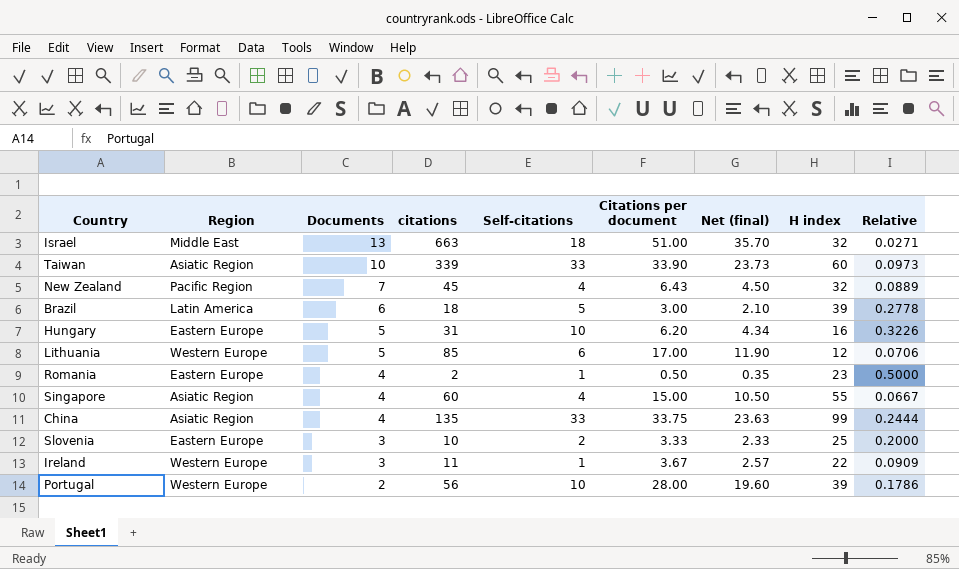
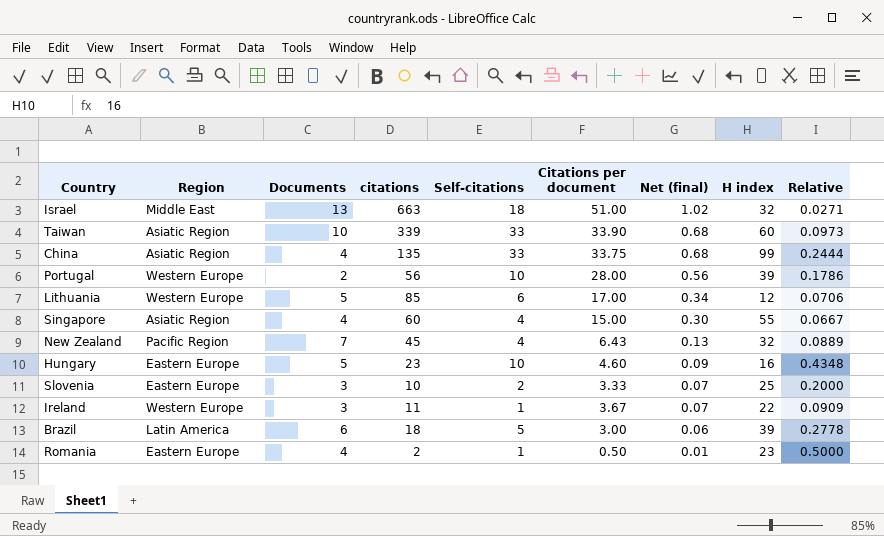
row order: Documents descending -> Net (final) descending
column Net (final) | formula: [Citations per document] * 0.7 -> [Citations per document] * 0.02
Hungary | citations: 31 -> 23
Hungary | Citations per document: 6.20 -> 4.60
Hungary | Relative: 0.3226 -> 0.4348

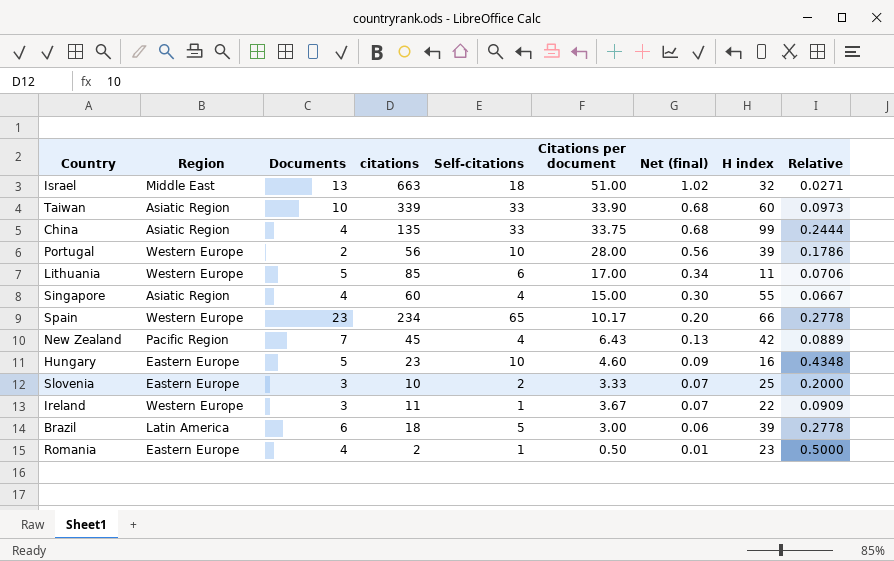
Lithuania | H index: 12 -> 11
row Spain: none -> Western Europe | 23 | 234 | 65 | 10.17 | 0.20 | 66 | 0.2778
New Zealand | H index: 32 -> 42

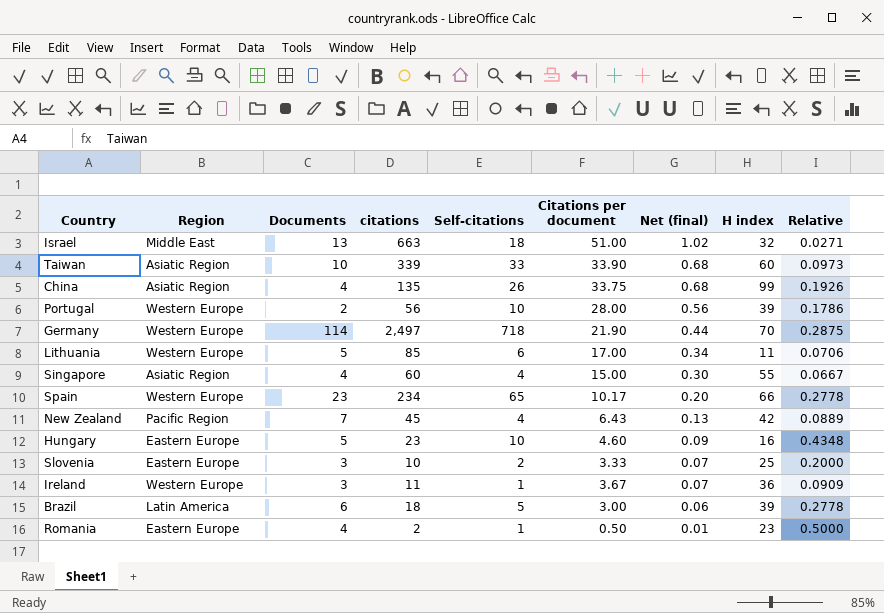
China | Self-citations: 33 -> 26
China | Relative: 0.2444 -> 0.1926
row Germany: none -> Western Europe | 114 | 2,497 | 718 | 21.90 | 0.44 | 70 | 0.2875
Ireland | H index: 22 -> 36

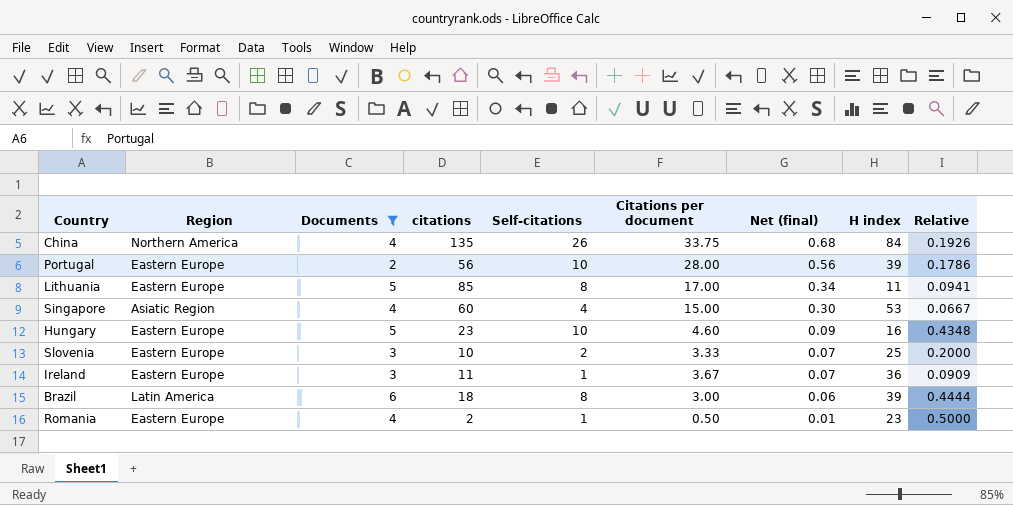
filter: none -> Documents <= 6
China | Region: Asiatic Region -> Northern America
China | H index: 99 -> 84
Portugal | Region: Western Europe -> Eastern Europe
Lithuania | Region: Western Europe -> Eastern Europe
Lithuania | Self-citations: 6 -> 8
Lithuania | Relative: 0.0706 -> 0.0941
Singapore | H index: 55 -> 53
Ireland | Region: Western Europe -> Eastern Europe
Brazil | Self-citations: 5 -> 8
Brazil | Relative: 0.2778 -> 0.4444

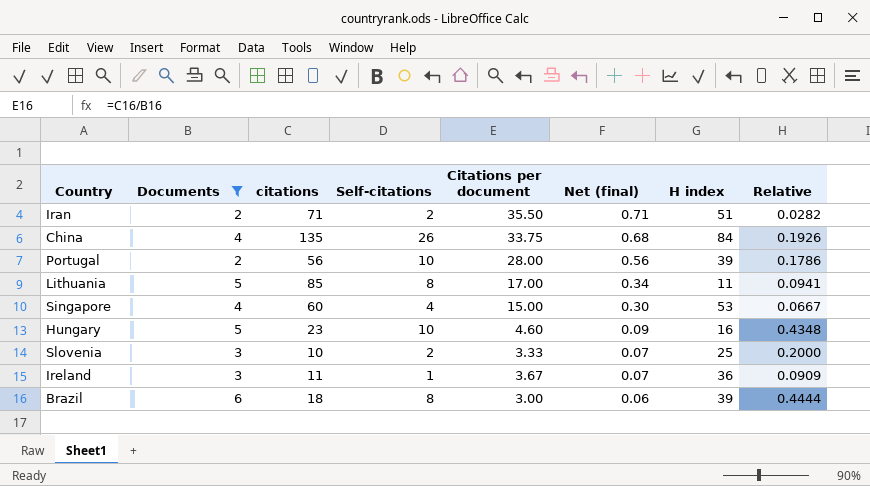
column Region | position: 2 -> none
row Romania: Eastern Europe | 4 | 2 | 1 | 0.50 | 0.01 | 23 | 0.5000 -> none
row Iran: none -> 2 | 71 | 2 | 35.50 | 0.71 | 51 | 0.0282

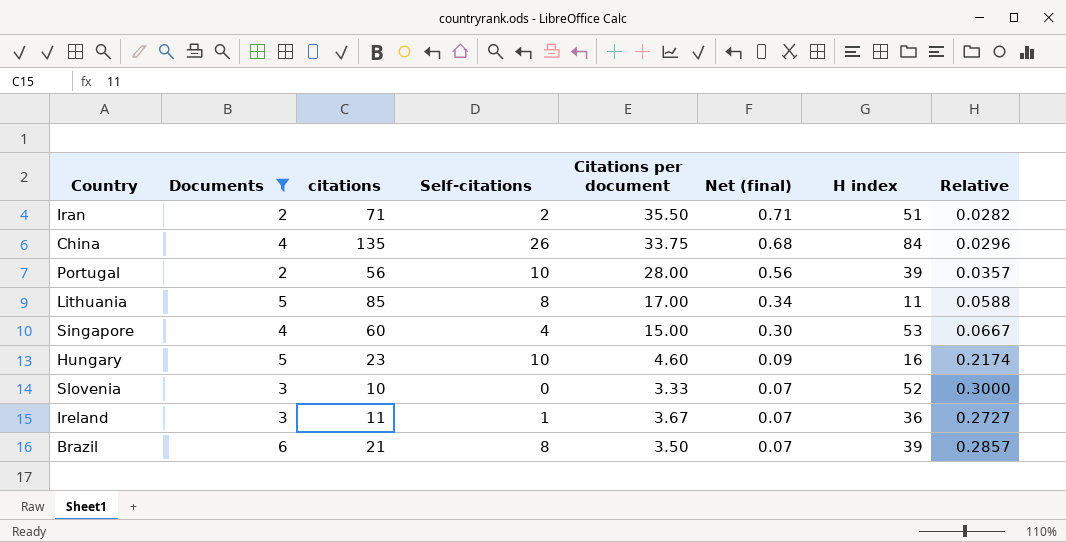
column Relative | formula: [Self-citations] / [citations] -> [Documents] / [citations]
Slovenia | Self-citations: 2 -> 0
Slovenia | H index: 25 -> 52
Brazil | citations: 18 -> 21
Brazil | Citations per document: 3.00 -> 3.50
Brazil | Net (final): 0.06 -> 0.07

